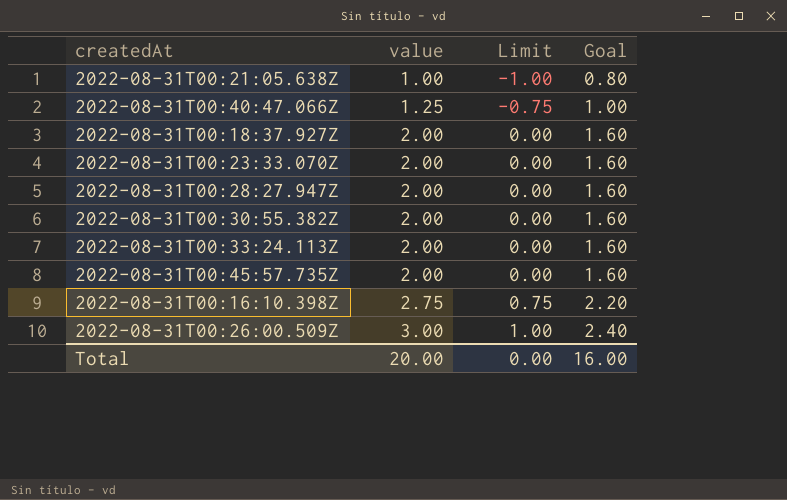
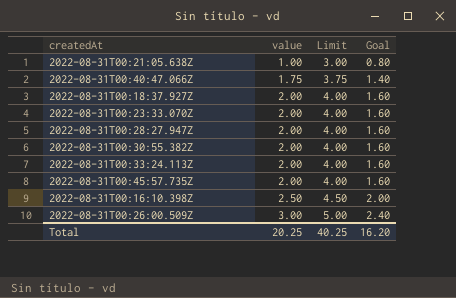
column Limit | formula: [value] - 2 -> [value] + 2
2022-08-31T00:40:47.066Z | value: 1.25 -> 1.75
2022-08-31T00:40:47.066Z | Goal: 1.00 -> 1.40
2022-08-31T00:16:10.398Z | value: 2.75 -> 2.50
2022-08-31T00:16:10.398Z | Goal: 2.20 -> 2.00
Total | value: 20.00 -> 20.25
Total | Limit: 0.00 -> 40.25
Total | Goal: 16.00 -> 16.20

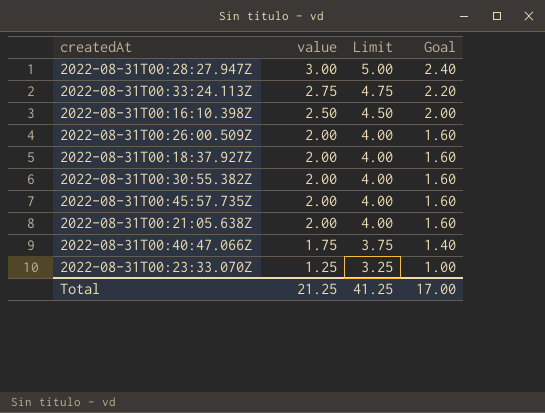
row order: value ascending -> value descending
2022-08-31T00:28:27.947Z | value: 2.00 -> 3.00
2022-08-31T00:28:27.947Z | Limit: 4.00 -> 5.00
2022-08-31T00:28:27.947Z | Goal: 1.60 -> 2.40
2022-08-31T00:33:24.113Z | value: 2.00 -> 2.75
2022-08-31T00:33:24.113Z | Limit: 4.00 -> 4.75
2022-08-31T00:33:24.113Z | Goal: 1.60 -> 2.20
2022-08-31T00:26:00.509Z | value: 3.00 -> 2.00
2022-08-31T00:26:00.509Z | Limit: 5.00 -> 4.00
2022-08-31T00:26:00.509Z | Goal: 2.40 -> 1.60
2022-08-31T00:21:05.638Z | value: 1.00 -> 2.00
2022-08-31T00:21:05.638Z | Limit: 3.00 -> 4.00
2022-08-31T00:21:05.638Z | Goal: 0.80 -> 1.60
2022-08-31T00:23:33.070Z | value: 2.00 -> 1.25
2022-08-31T00:23:33.070Z | Limit: 4.00 -> 3.25
2022-08-31T00:23:33.070Z | Goal: 1.60 -> 1.00
Total | value: 20.25 -> 21.25
Total | Limit: 40.25 -> 41.25
Total | Goal: 16.20 -> 17.00

